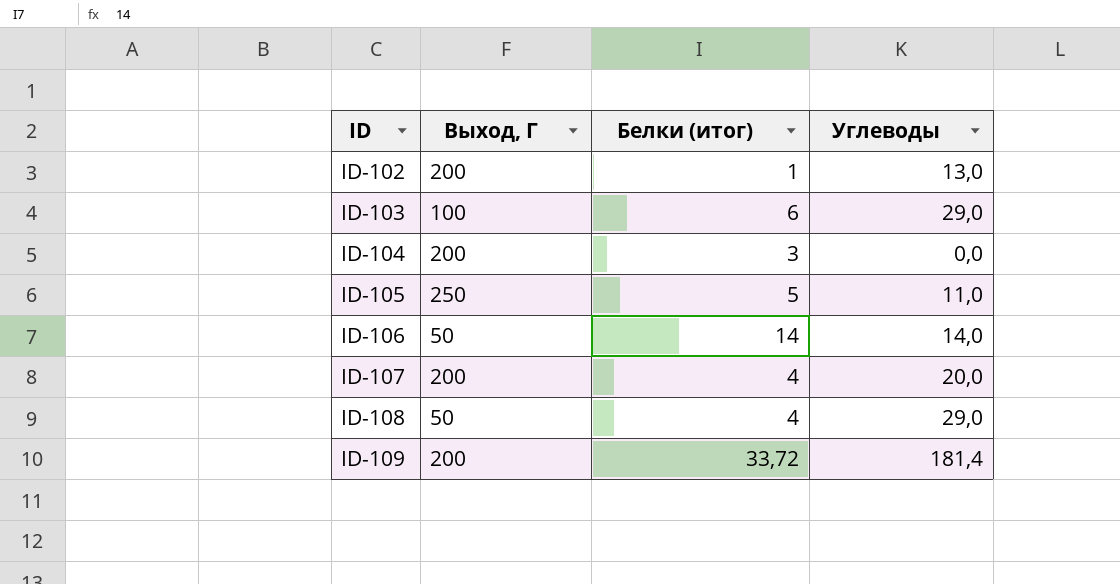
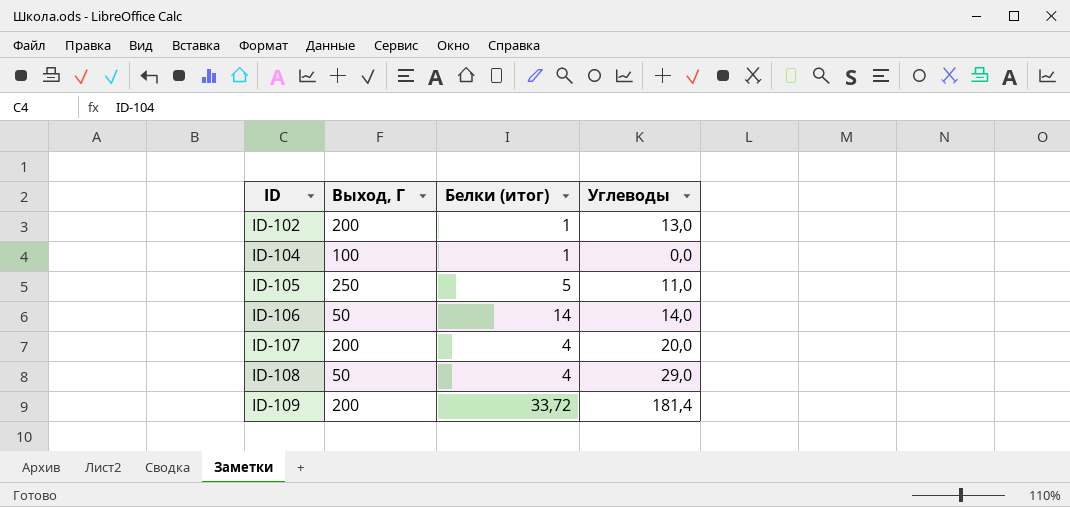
row ID-103: 100 | 6 | 29,0 -> none
ID-104 | Выход, Г: 200 -> 100
ID-104 | Белки (итог): 3 -> 1

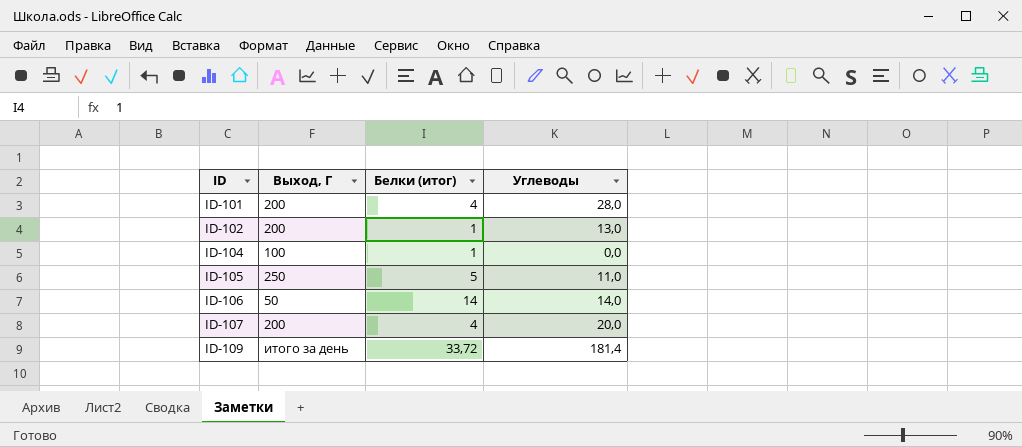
row ID-108: 50 | 4 | 29,0 -> none
row ID-101: none -> 200 | 4 | 28,0
ID-109 | Выход, Г: 200 -> итого за день

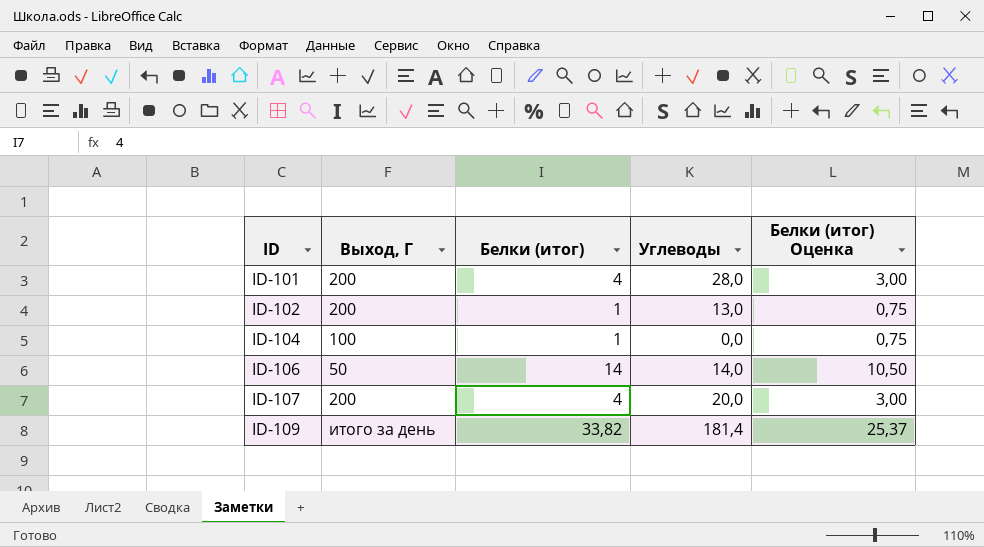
column Белки (итог) Оценка | formula: none -> [Белки (итог)] * 0,75
row ID-105: 250 | 5 | 11,0 -> none
ID-109 | Белки (итог): 33,72 -> 33,82

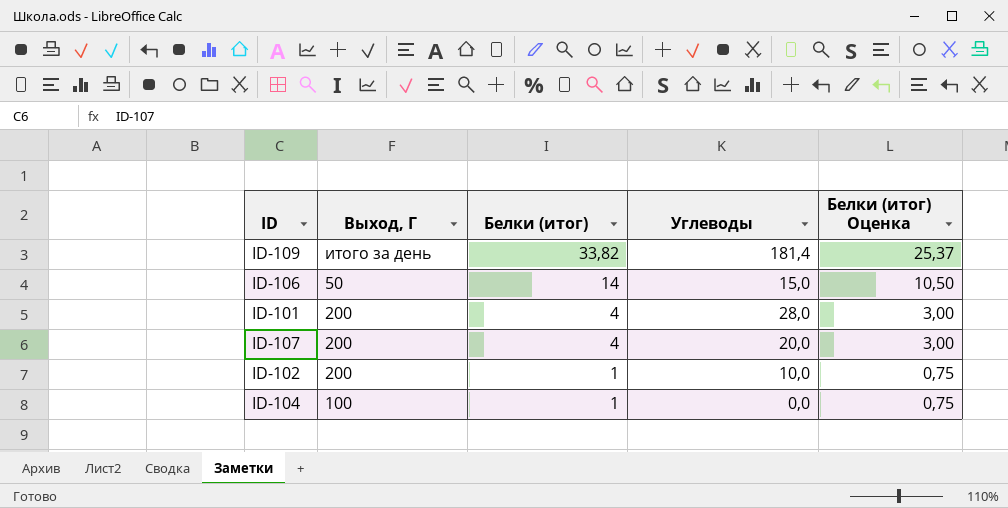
row order: ID ascending -> Белки (итог) descending
ID-106 | Углеводы: 14,0 -> 15,0
ID-102 | Углеводы: 13,0 -> 10,0

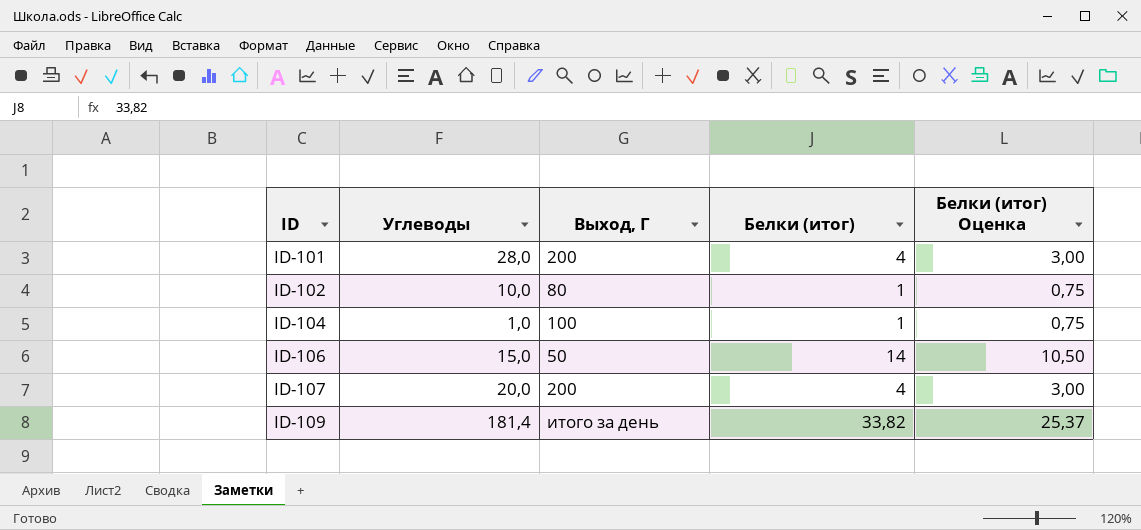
row order: Белки (итог) descending -> ID ascending
column Углеводы | position: 4 -> 2
ID-102 | Выход, Г: 200 -> 80
ID-104 | Углеводы: 0,0 -> 1,0

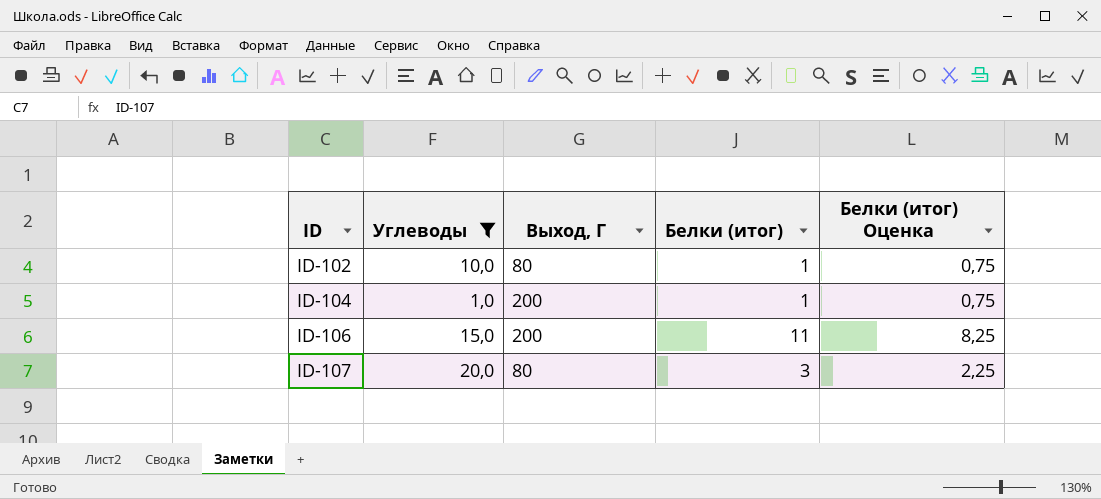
filter: none -> Углеводы <= 20,0
ID-104 | Выход, Г: 100 -> 200
ID-106 | Выход, Г: 50 -> 200
ID-106 | Белки (итог): 14 -> 11
ID-106 | Белки (итог) Оценка: 10,50 -> 8,25
ID-107 | Выход, Г: 200 -> 80
ID-107 | Белки (итог): 4 -> 3
ID-107 | Белки (итог) Оценка: 3,00 -> 2,25

